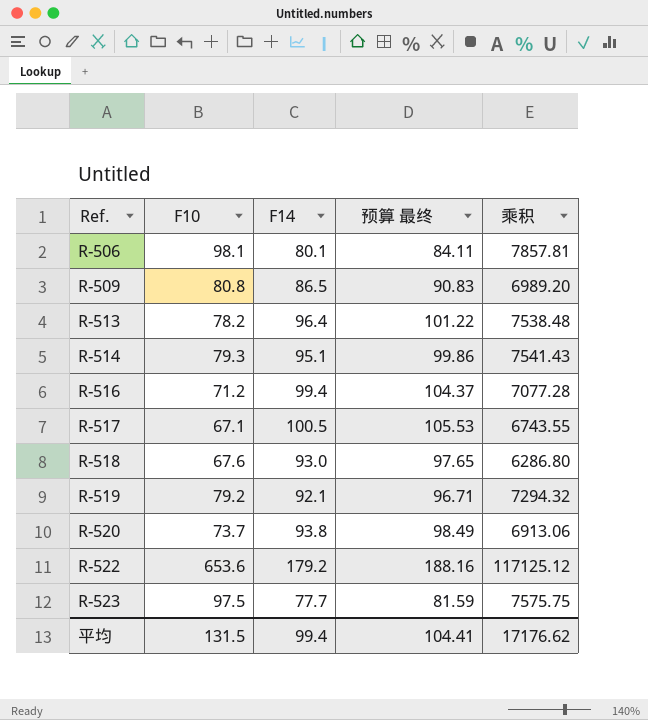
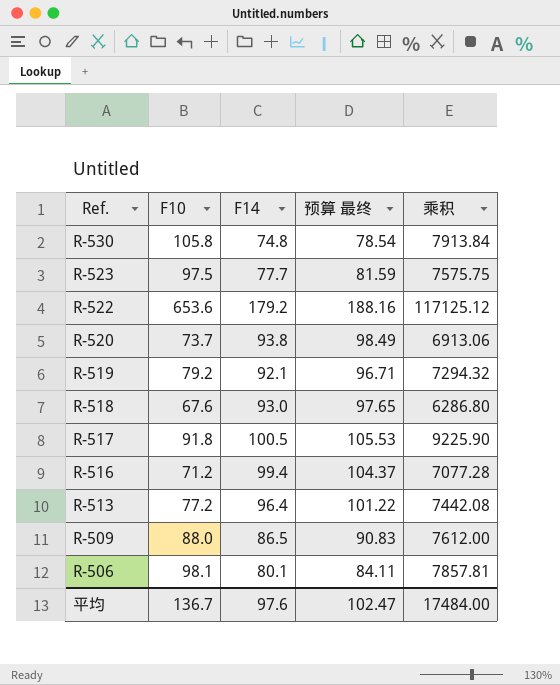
row order: Ref. ascending -> Ref. descending
row R-514: 79.3 | 95.1 | 99.86 | 7541.43 -> none
row R-530: none -> 105.8 | 74.8 | 78.54 | 7913.84
R-517 | F10: 67.1 -> 91.8
R-517 | 乘积: 6743.55 -> 9225.90
R-513 | F10: 78.2 -> 77.2
R-513 | 乘积: 7538.48 -> 7442.08
R-509 | F10: 80.8 -> 88.0
R-509 | 乘积: 6989.20 -> 7612.00
平均 | F10: 131.5 -> 136.7
平均 | F14: 99.4 -> 97.6
平均 | 预算 最终: 104.41 -> 102.47
平均 | 乘积: 17176.62 -> 17484.00

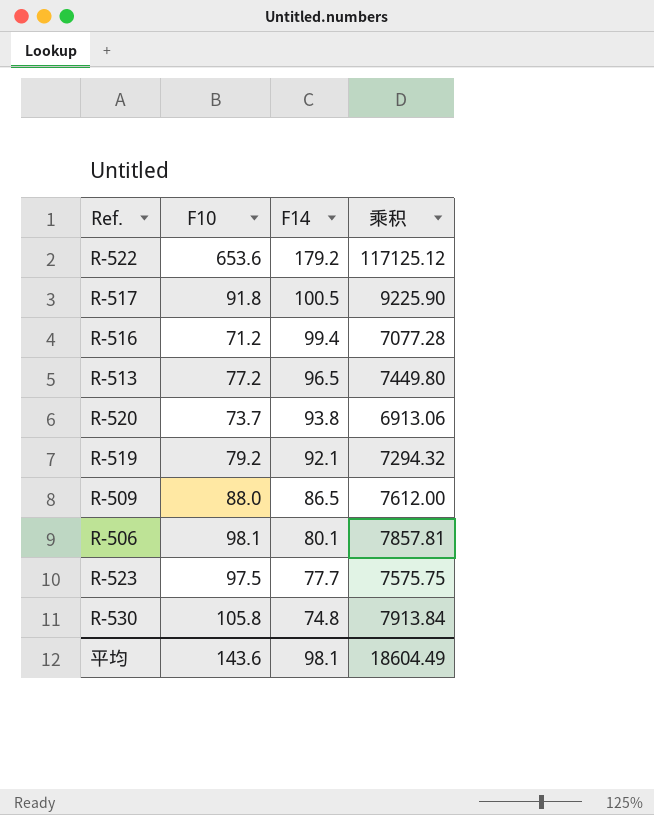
row order: Ref. descending -> F14 descending
column 预算 最终 | formula: [F14] * 1.05 -> none
row R-518: 67.6 | 93.0 | 97.65 | 6286.80 -> none
R-513 | F14: 96.4 -> 96.5
R-513 | 乘积: 7442.08 -> 7449.80
平均 | F10: 136.7 -> 143.6
平均 | F14: 97.6 -> 98.1
平均 | 乘积: 17484.00 -> 18604.49

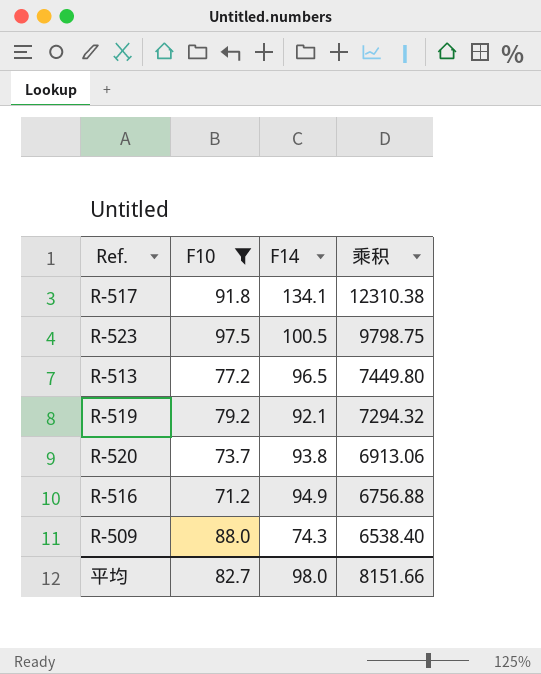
filter: none -> F10 <= 97.5
row order: F14 descending -> 乘积 descending
R-517 | F14: 100.5 -> 134.1
R-517 | 乘积: 9225.90 -> 12310.38
R-523 | F14: 77.7 -> 100.5
R-523 | 乘积: 7575.75 -> 9798.75
R-516 | F14: 99.4 -> 94.9
R-516 | 乘积: 7077.28 -> 6756.88
R-509 | F14: 86.5 -> 74.3
R-509 | 乘积: 7612.00 -> 6538.40
平均 | F10: 143.6 -> 82.7
平均 | F14: 98.1 -> 98.0
平均 | 乘积: 18604.49 -> 8151.66

